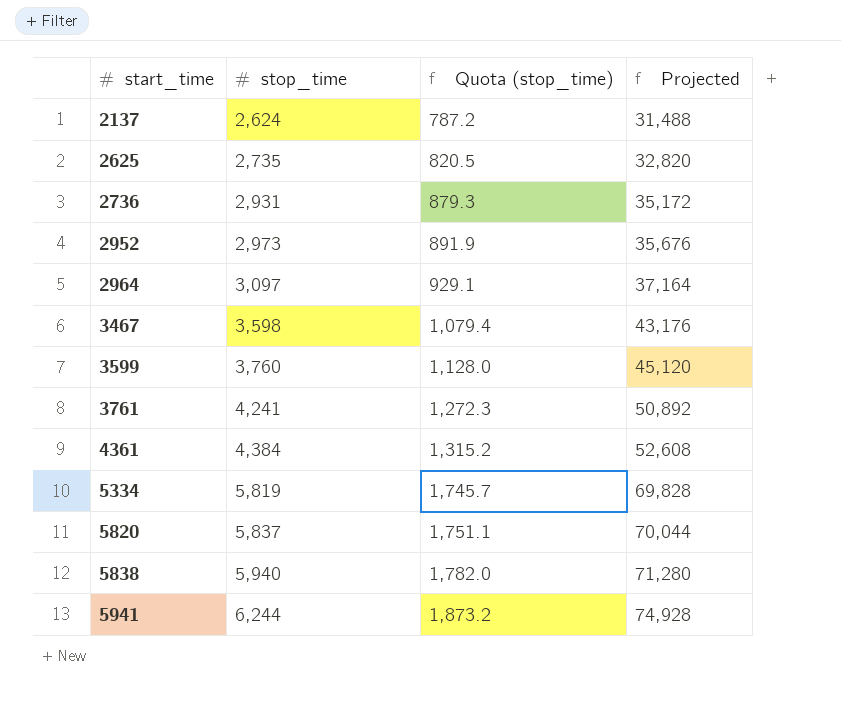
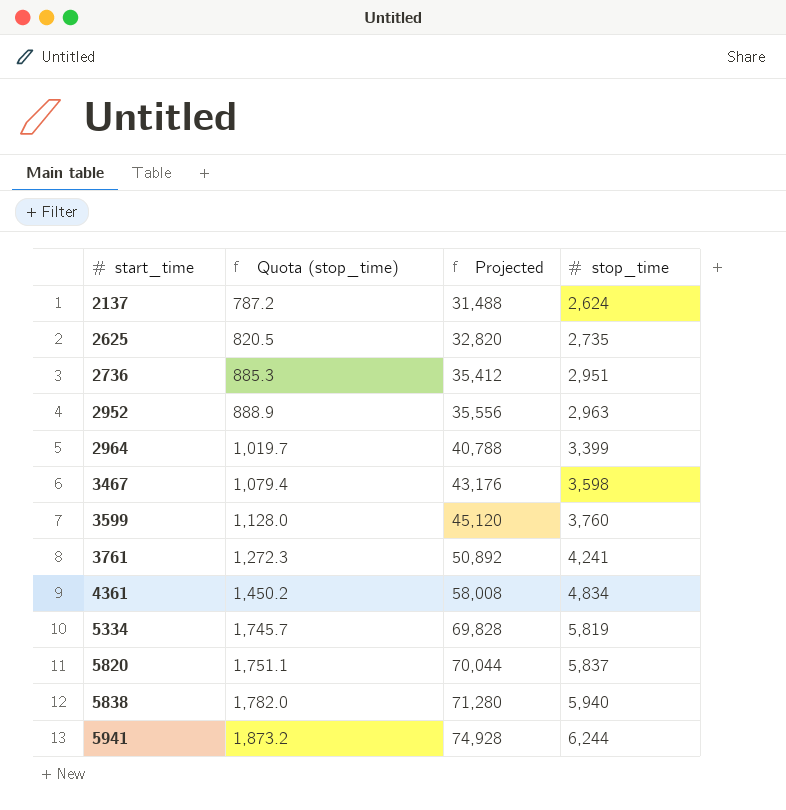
column stop_time | position: 2 -> 4
2736 | Quota (stop_time): 879.3 -> 885.3
2736 | Projected: 35,172 -> 35,412
2736 | stop_time: 2,931 -> 2,951
2952 | Quota (stop_time): 891.9 -> 888.9
2952 | Projected: 35,676 -> 35,556
2952 | stop_time: 2,973 -> 2,963
2964 | Quota (stop_time): 929.1 -> 1,019.7
2964 | Projected: 37,164 -> 40,788
2964 | stop_time: 3,097 -> 3,399
4361 | Quota (stop_time): 1,315.2 -> 1,450.2
4361 | Projected: 52,608 -> 58,008
4361 | stop_time: 4,384 -> 4,834

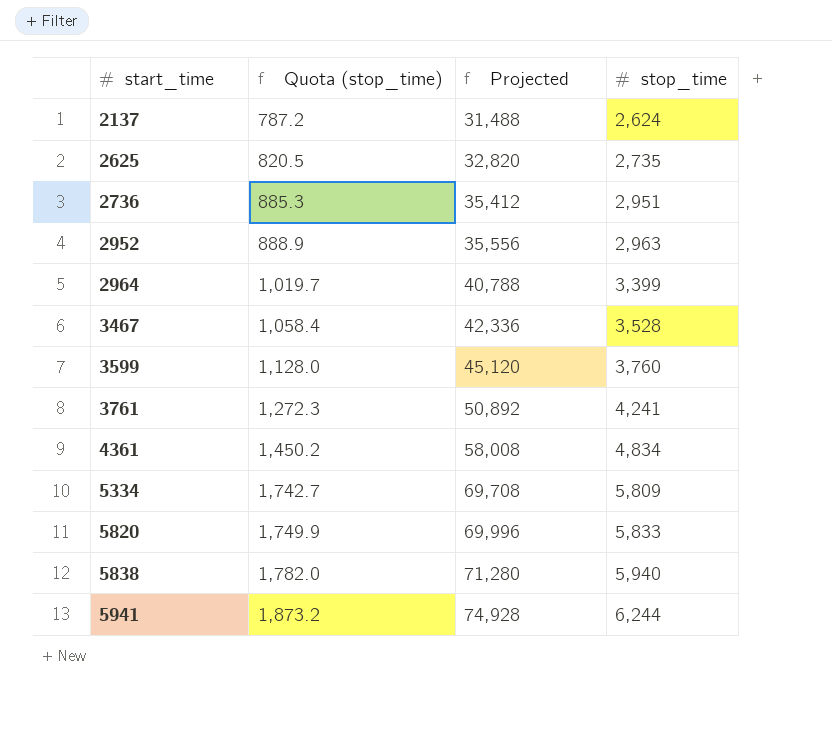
3467 | Quota (stop_time): 1,079.4 -> 1,058.4
3467 | Projected: 43,176 -> 42,336
3467 | stop_time: 3,598 -> 3,528
5334 | Quota (stop_time): 1,745.7 -> 1,742.7
5334 | Projected: 69,828 -> 69,708
5334 | stop_time: 5,819 -> 5,809
5820 | Quota (stop_time): 1,751.1 -> 1,749.9
5820 | Projected: 70,044 -> 69,996
5820 | stop_time: 5,837 -> 5,833

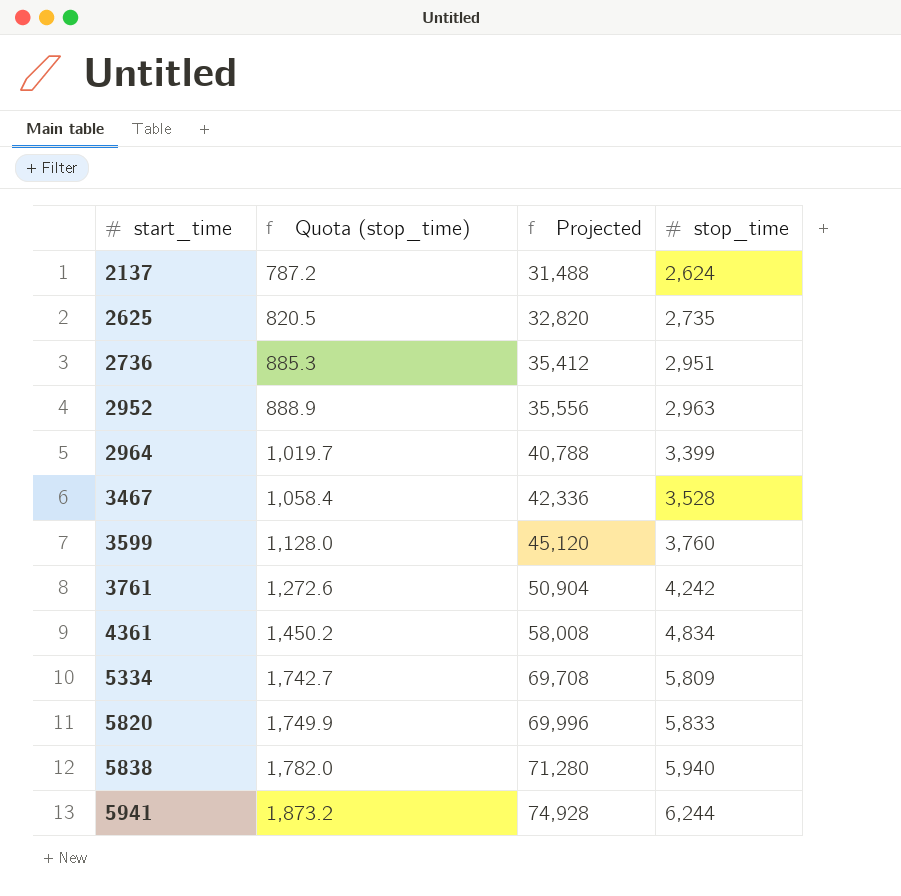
3761 | Quota (stop_time): 1,272.3 -> 1,272.6
3761 | Projected: 50,892 -> 50,904
3761 | stop_time: 4,241 -> 4,242

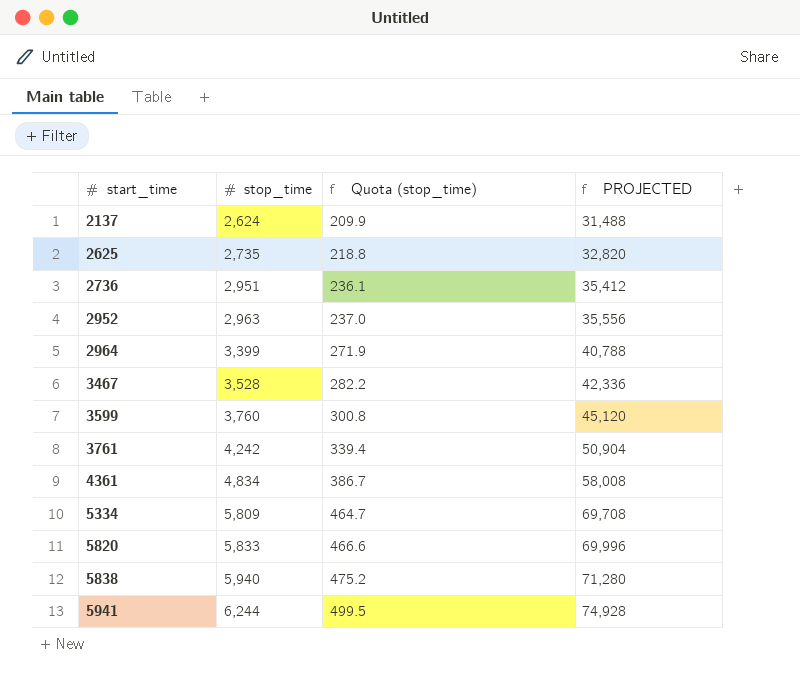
column stop_time | position: 4 -> 2
column Quota (stop_time) | formula: [stop_time] * 0.3 -> [stop_time] * 0.08
column name: Projected -> PROJECTED

